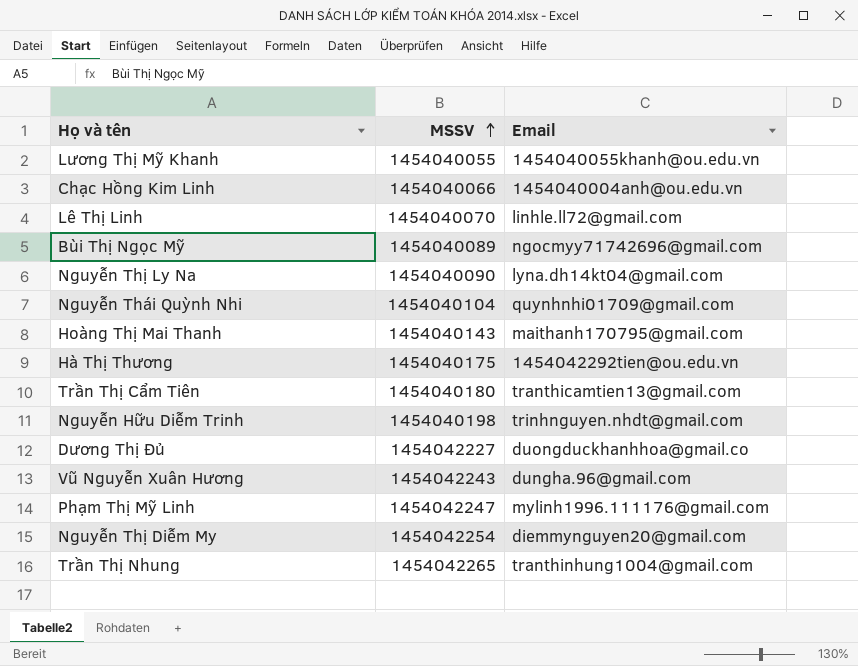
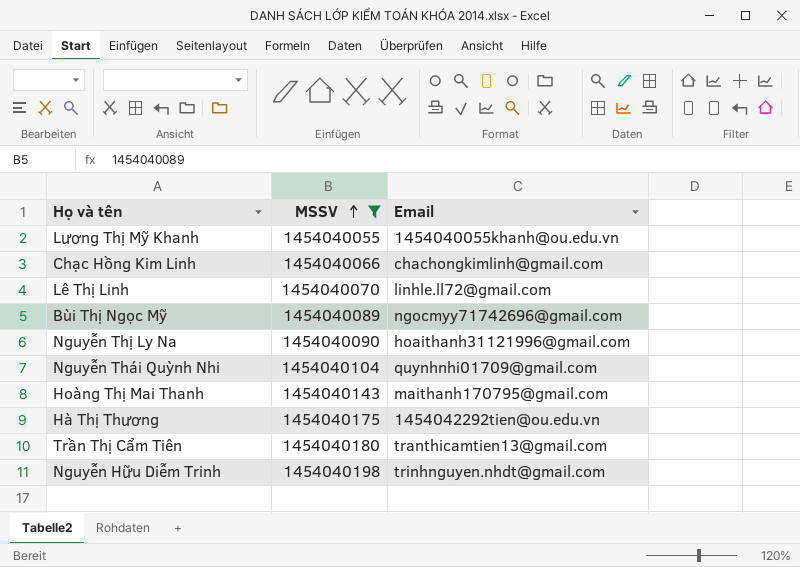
filter: none -> MSSV <= 1454040198
Chạc Hồng Kim Linh | Email: 1454040004anh@ou.edu.vn -> chachongkimlinh@gmail.com
Nguyễn Thị Ly Na | Email: lyna.dh14kt04@gmail.com -> hoaithanh31121996@gmail.com

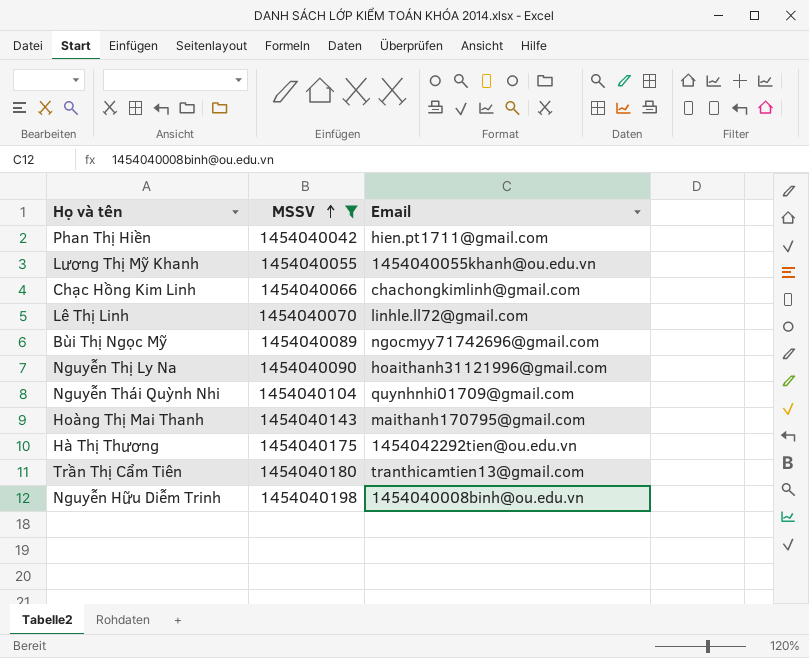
row Phan Thị Hiền: none -> 1454040042 | hien.pt1711@gmail.com
Nguyễn Hữu Diễm Trinh | Email: trinhnguyen.nhdt@gmail.com -> 1454040008binh@ou.edu.vn

